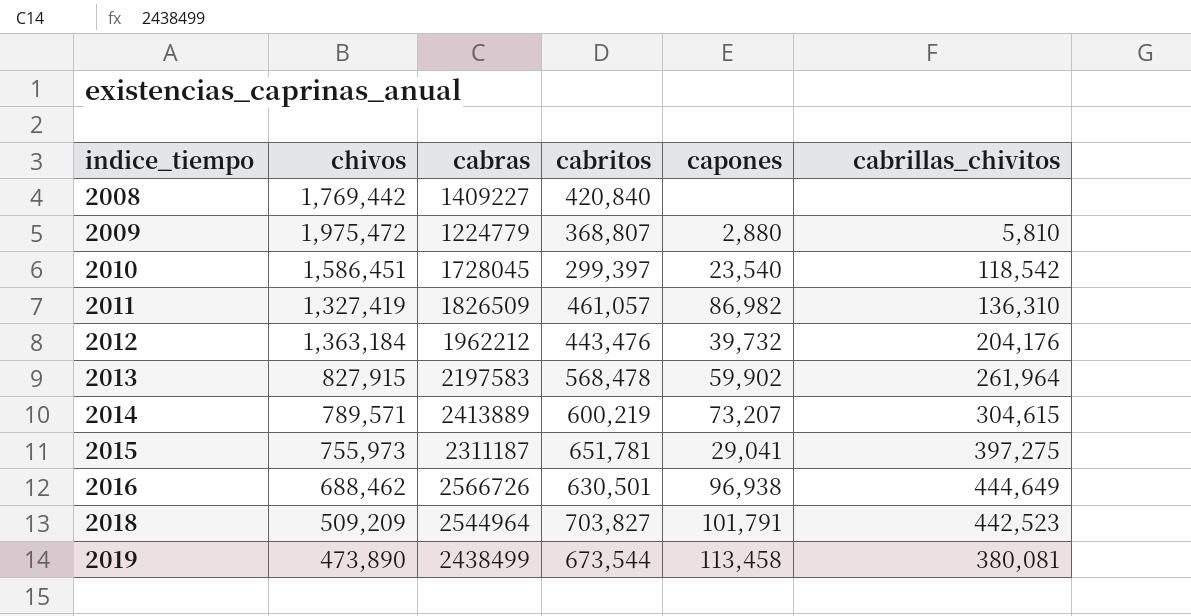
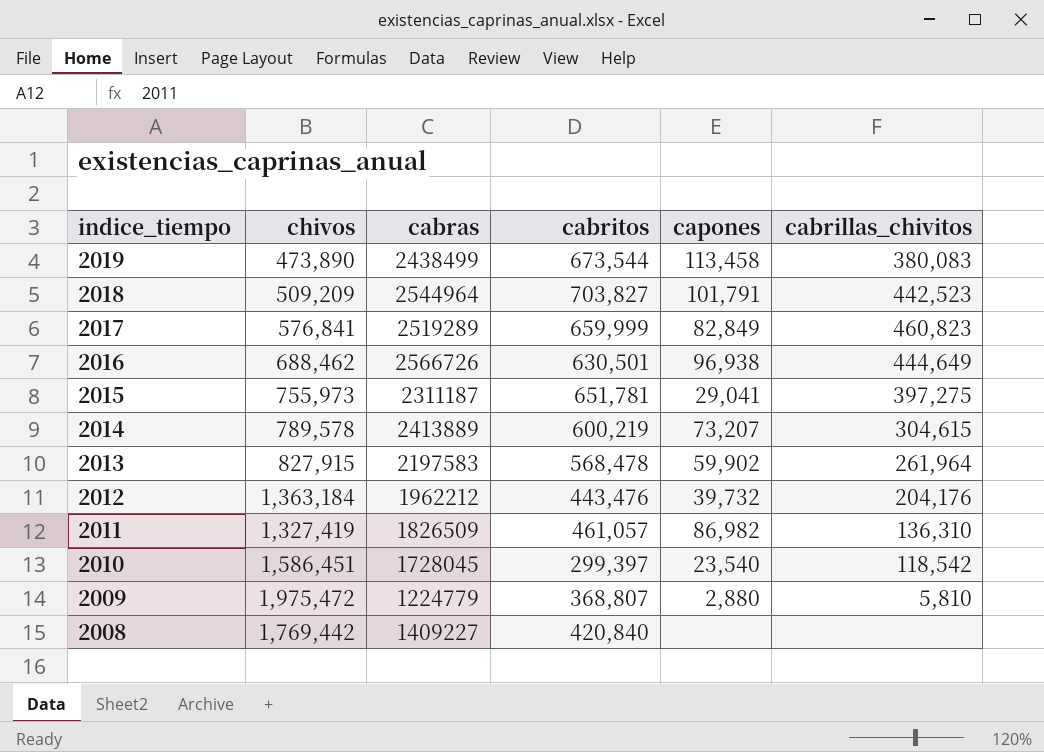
row order: indice_tiempo ascending -> indice_tiempo descending
2019 | cabrillas_chivitos: 380,081 -> 380,083
row 2017: none -> 576,841 | 2519289 | 659,999 | 82,849 | 460,823
2014 | chivos: 789,571 -> 789,578

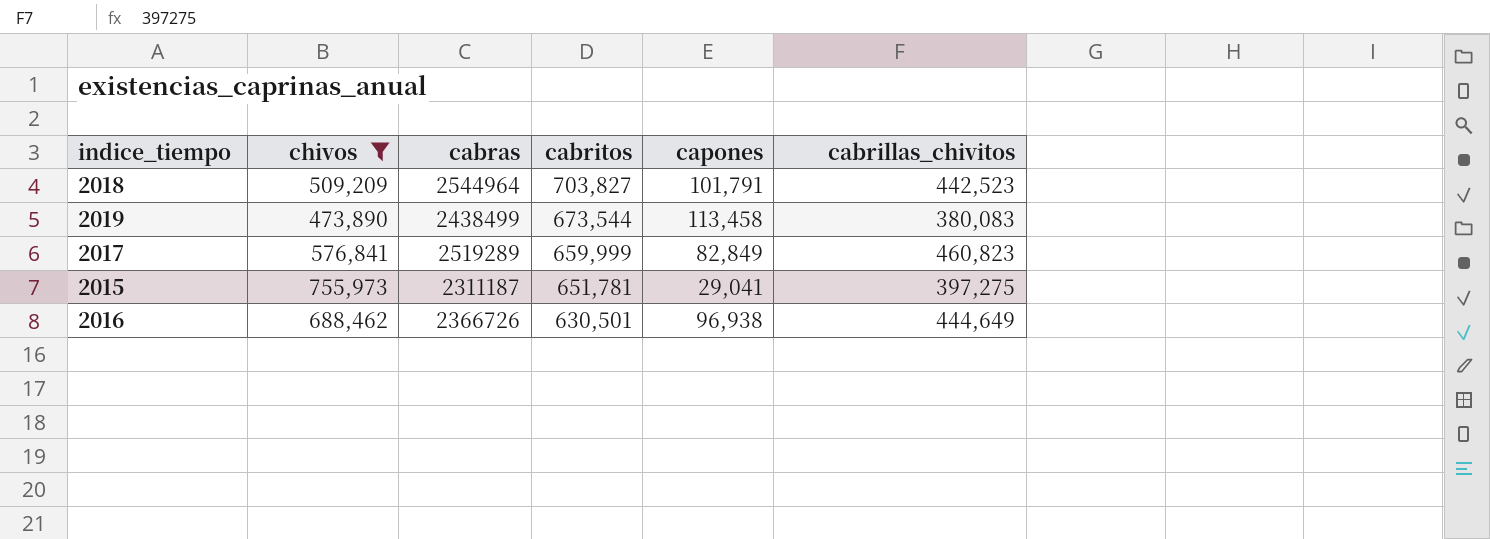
filter: none -> chivos <= 755,973
row order: indice_tiempo descending -> cabritos descending
2016 | cabras: 2566726 -> 2366726

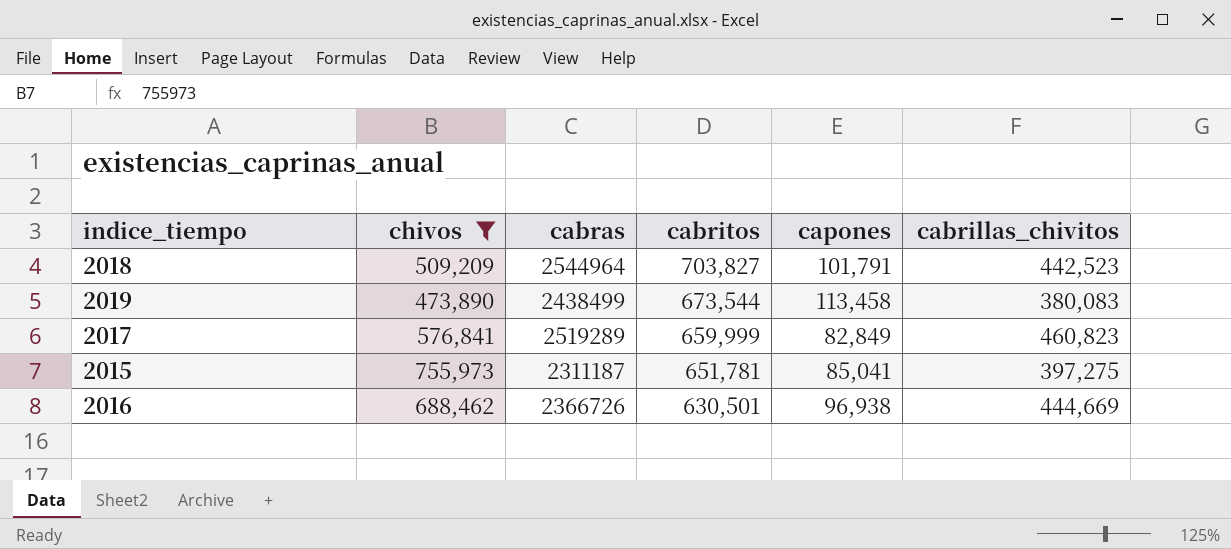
2015 | capones: 29,041 -> 85,041
2016 | cabrillas_chivitos: 444,649 -> 444,669

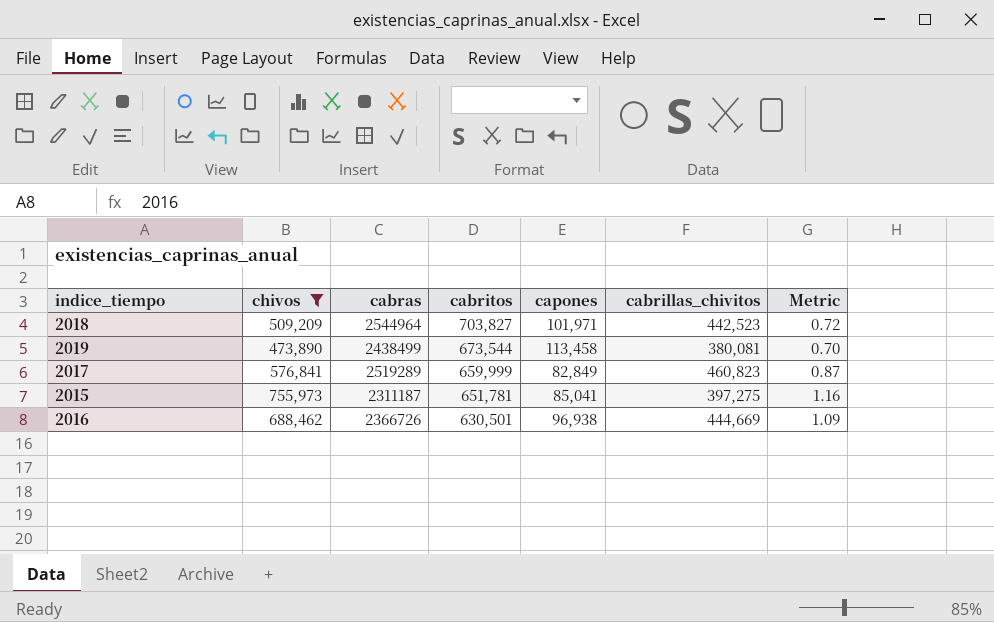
column Metric | formula: none -> [chivos] / [cabritos]
2018 | capones: 101,791 -> 101,971
2019 | cabrillas_chivitos: 380,083 -> 380,081

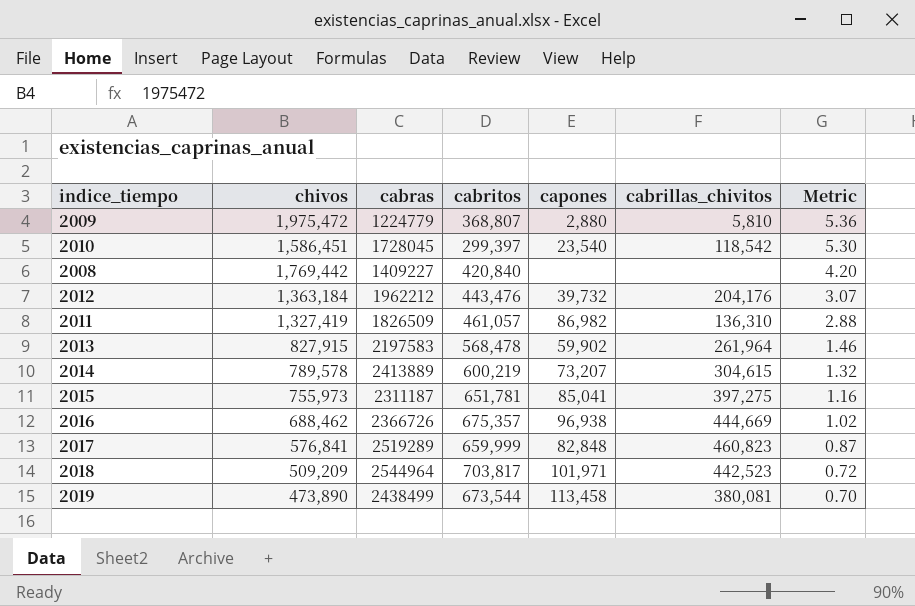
filter: chivos <= 755,973 -> none
row order: cabritos descending -> Metric descending
2016 | cabritos: 630,501 -> 675,357
2016 | Metric: 1.09 -> 1.02
2017 | capones: 82,849 -> 82,848
2018 | cabritos: 703,827 -> 703,817

